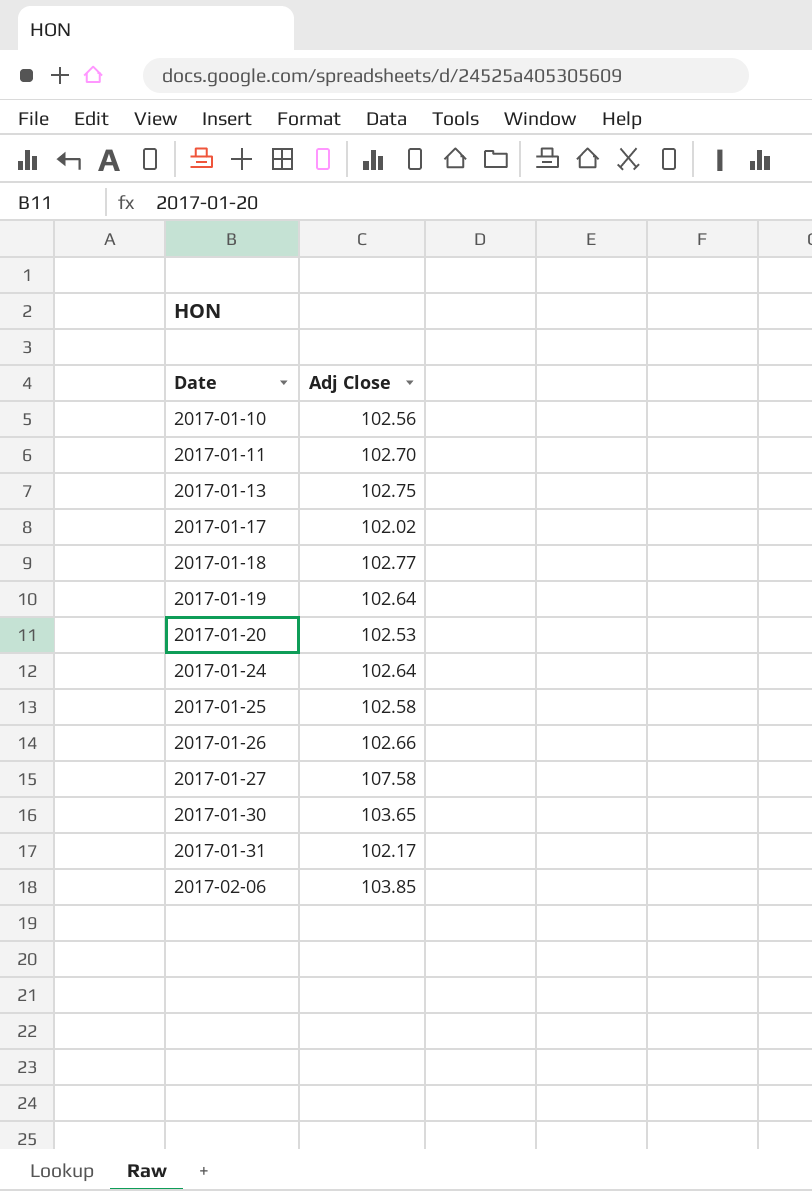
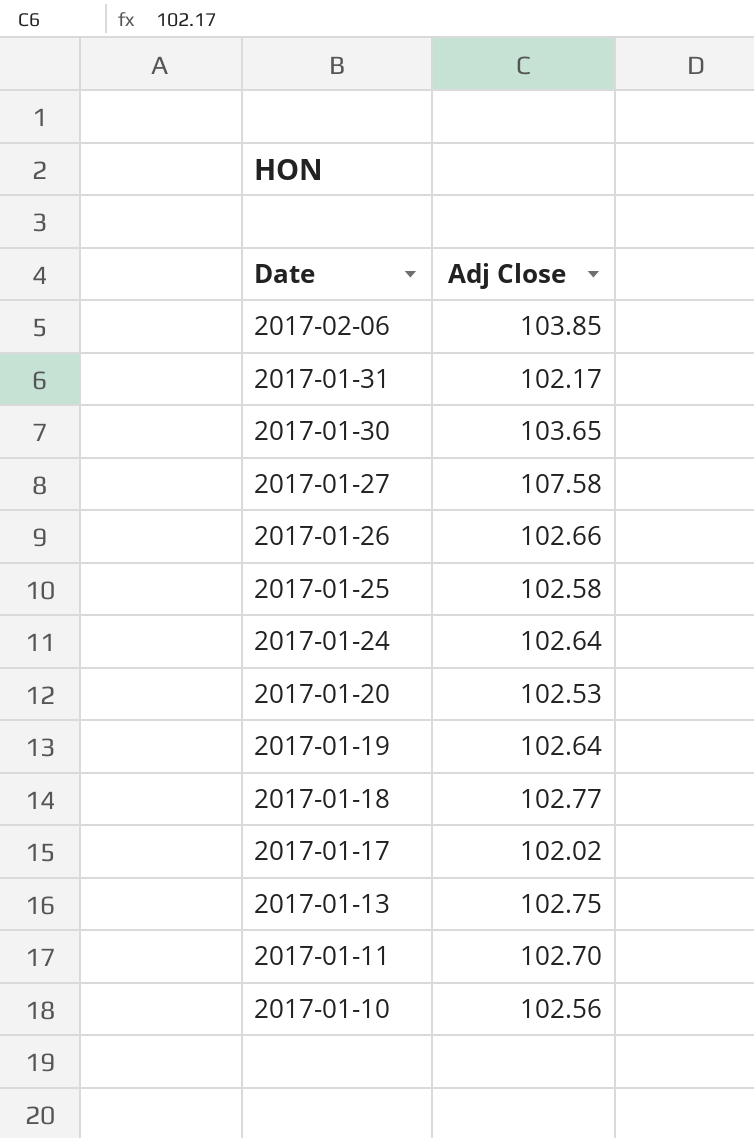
row order: Date ascending -> Date descending

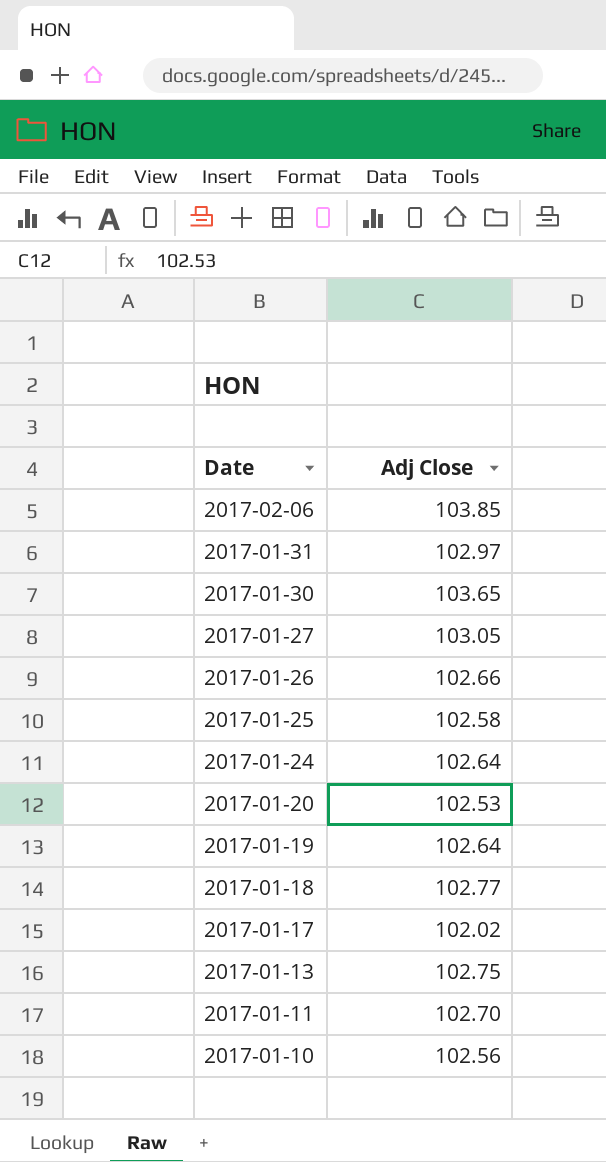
2017-01-31 | Adj Close: 102.17 -> 102.97
2017-01-27 | Adj Close: 107.58 -> 103.05

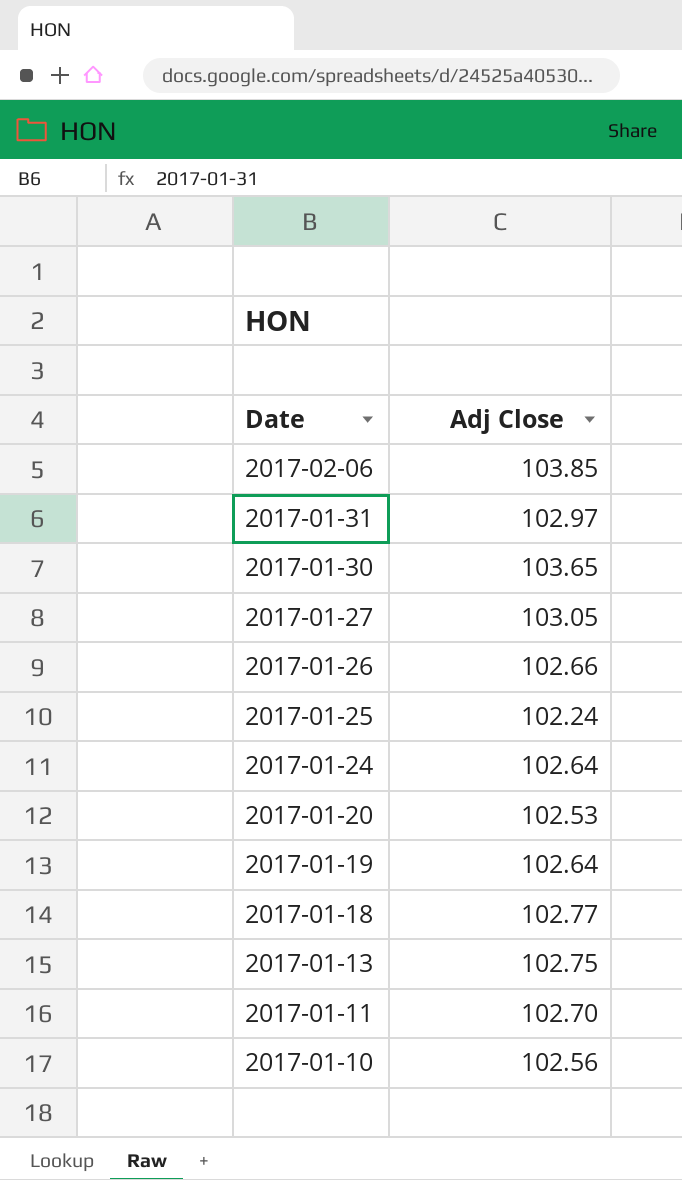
row 2017-01-17: 102.02 -> none
2017-01-25 | Adj Close: 102.58 -> 102.24

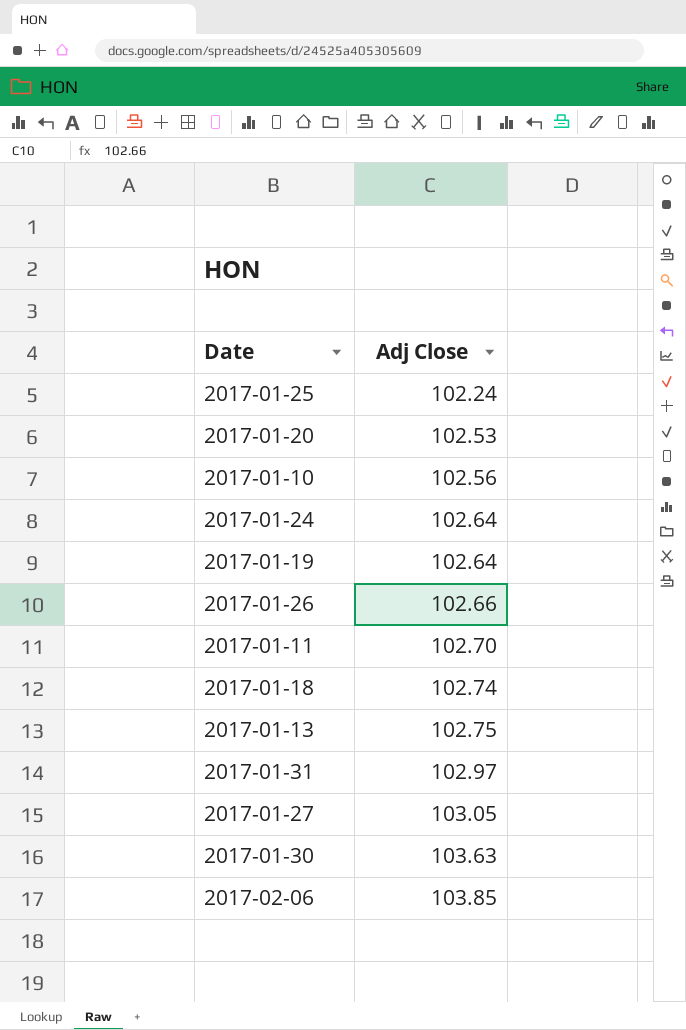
row order: Date descending -> Adj Close ascending
2017-01-18 | Adj Close: 102.77 -> 102.74
2017-01-30 | Adj Close: 103.65 -> 103.63

